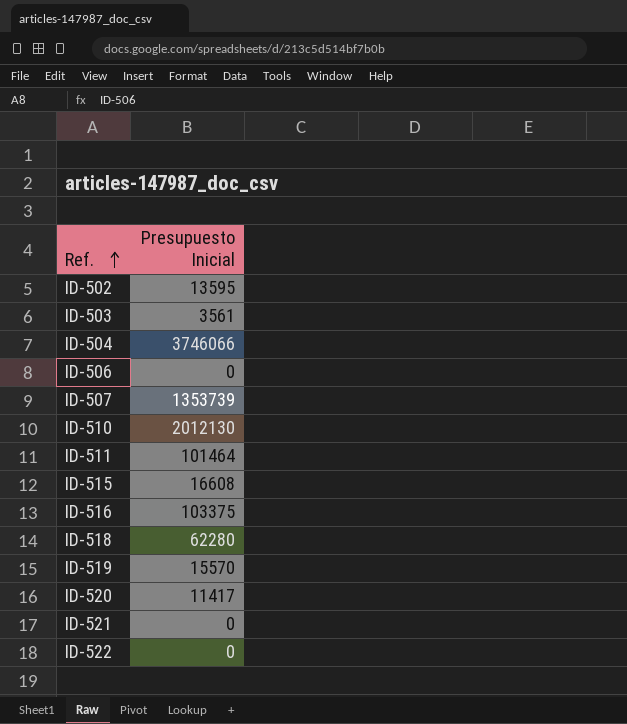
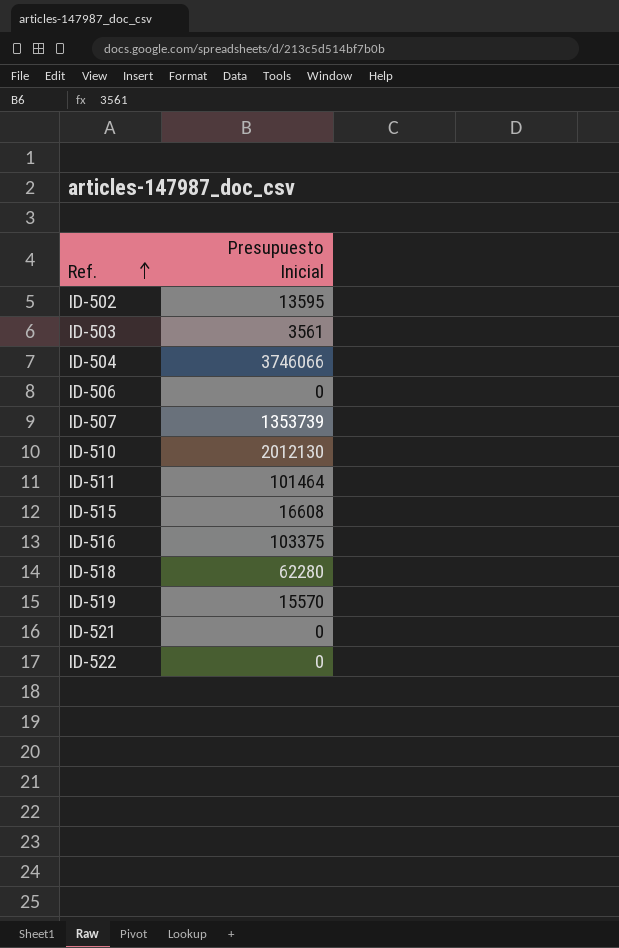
row ID-520: 11417 -> none

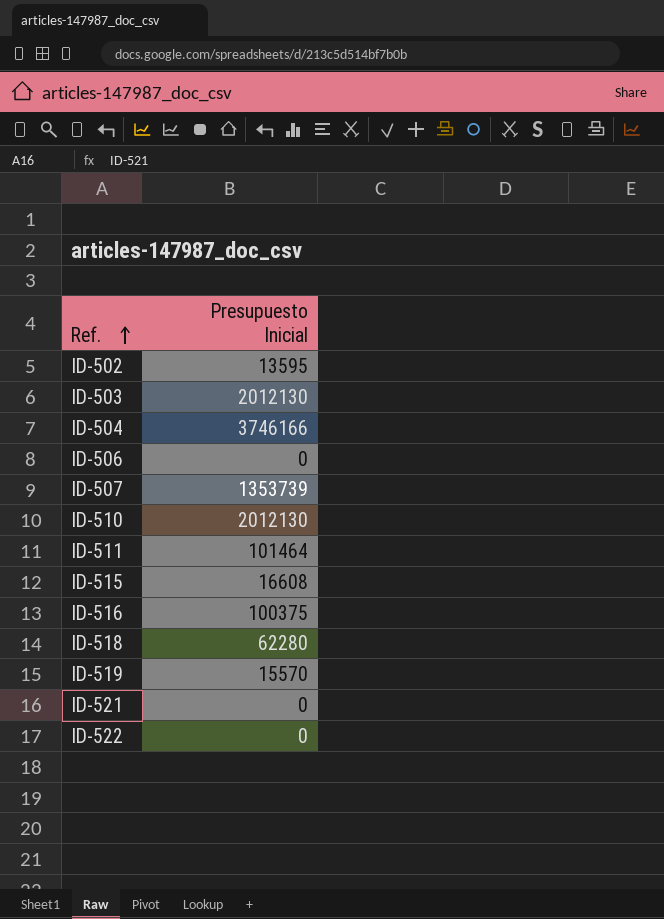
ID-503 | Presupuesto Inicial: 3561 -> 2012130
ID-504 | Presupuesto Inicial: 3746066 -> 3746166
ID-516 | Presupuesto Inicial: 103375 -> 100375

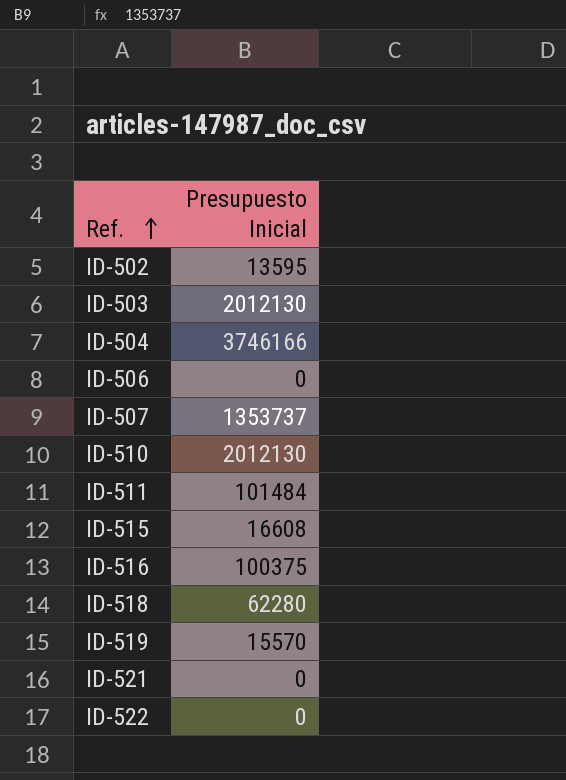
ID-507 | Presupuesto Inicial: 1353739 -> 1353737
ID-511 | Presupuesto Inicial: 101464 -> 101484

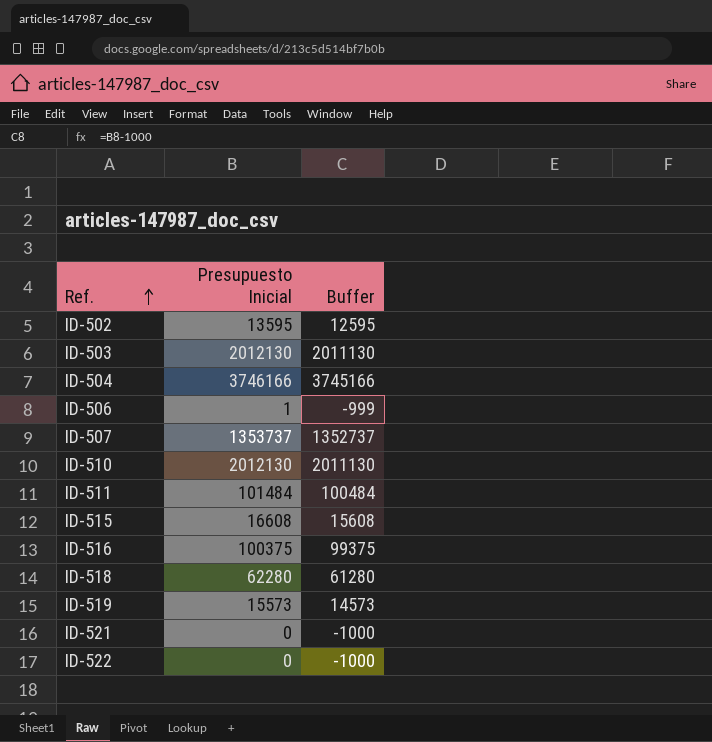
column Buffer | formula: none -> [Presupuesto Inicial] - 1000
ID-506 | Presupuesto Inicial: 0 -> 1
ID-519 | Presupuesto Inicial: 15570 -> 15573

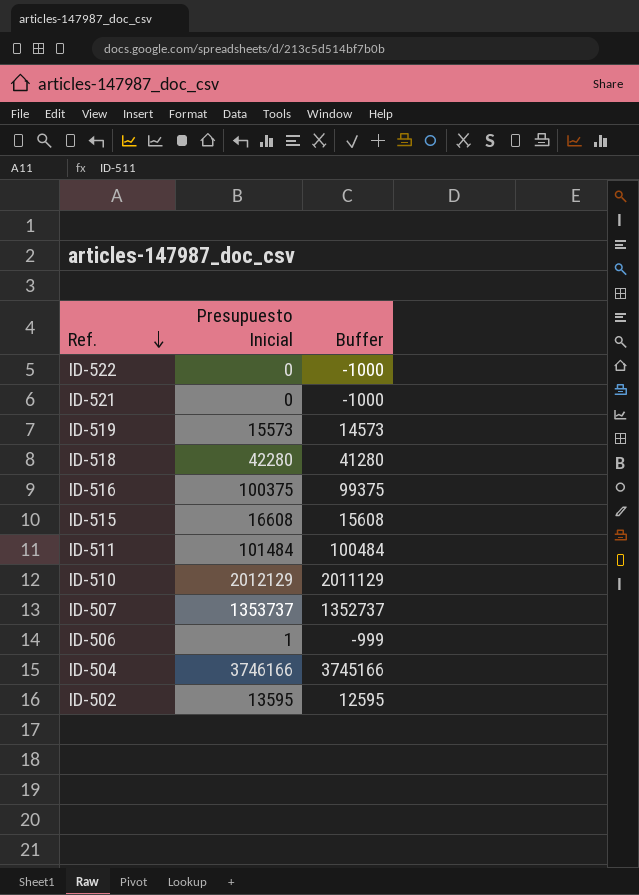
row order: Ref. ascending -> Ref. descending
row ID-503: 2012130 | 2011130 -> none
ID-518 | Presupuesto Inicial: 62280 -> 42280
ID-518 | Buffer: 61280 -> 41280
ID-510 | Presupuesto Inicial: 2012130 -> 2012129
ID-510 | Buffer: 2011130 -> 2011129

